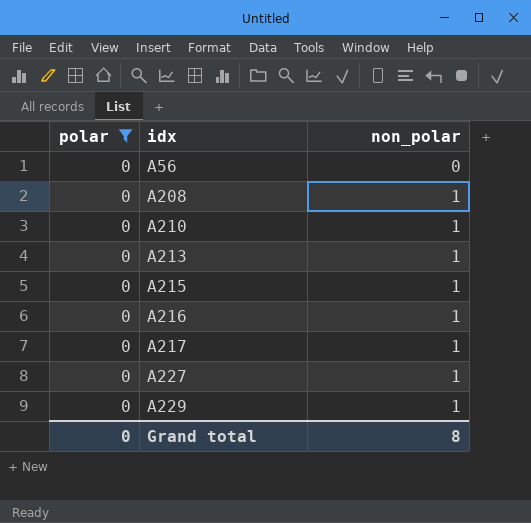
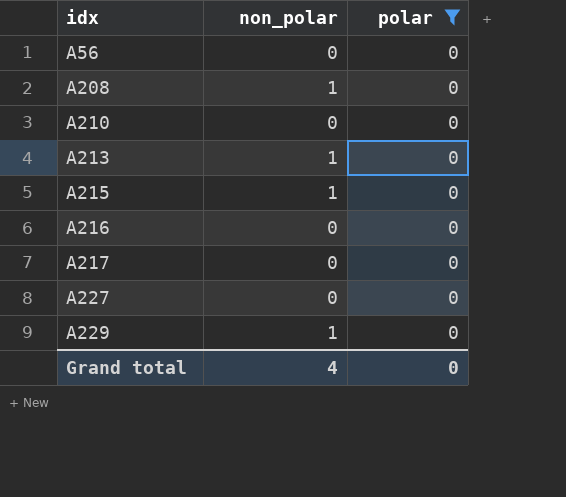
column polar | position: 1 -> 3
A210 | non_polar: 1 -> 0
A216 | non_polar: 1 -> 0
A217 | non_polar: 1 -> 0
A227 | non_polar: 1 -> 0
Grand total | non_polar: 8 -> 4

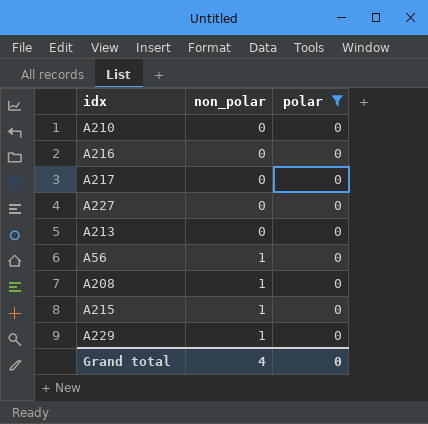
row order: idx ascending -> non_polar ascending
A213 | non_polar: 1 -> 0
A56 | non_polar: 0 -> 1

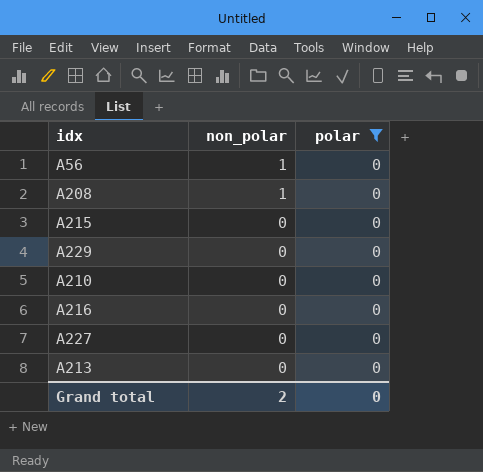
row order: non_polar ascending -> non_polar descending
row A217: 0 | 0 -> none
A215 | non_polar: 1 -> 0
A229 | non_polar: 1 -> 0
Grand total | non_polar: 4 -> 2

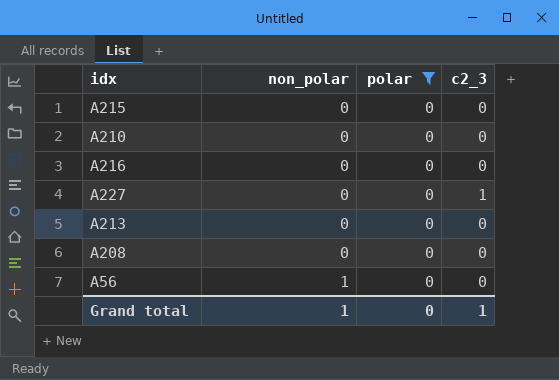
row order: non_polar descending -> non_polar ascending
column c2_3 | position: none -> 4
row A229: 0 | 0 -> none
A208 | non_polar: 1 -> 0
Grand total | non_polar: 2 -> 1

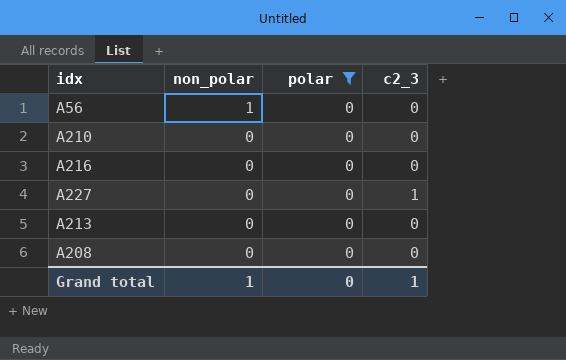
row order: non_polar ascending -> non_polar descending
row A215: 0 | 0 | 0 -> none

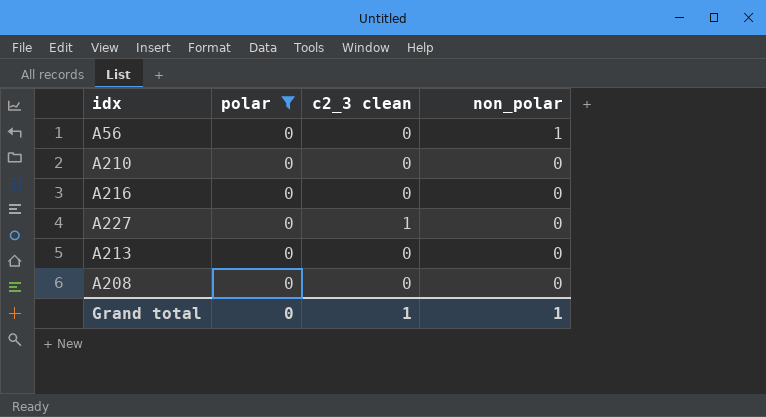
column name: c2_3 -> c2_3 clean
column non_polar | position: 2 -> 4

